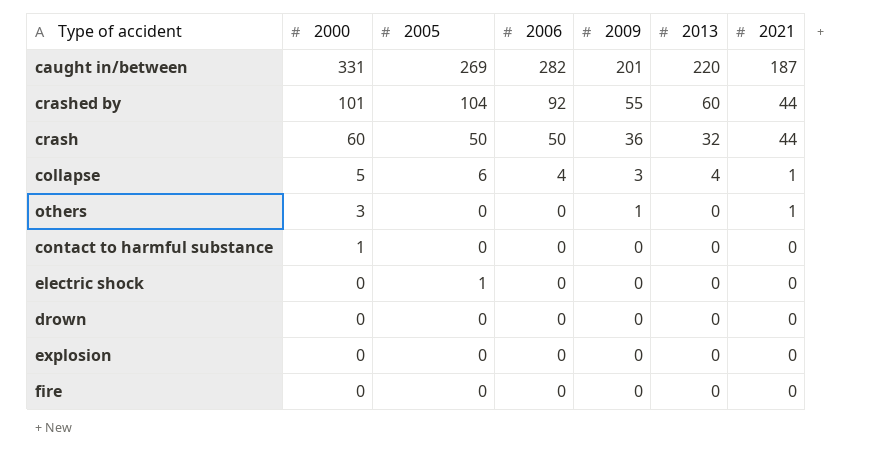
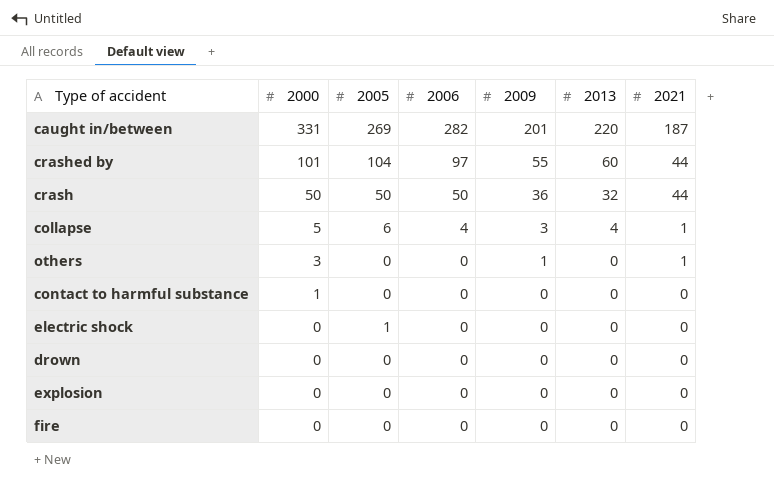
crashed by | 2006: 92 -> 97
crash | 2000: 60 -> 50

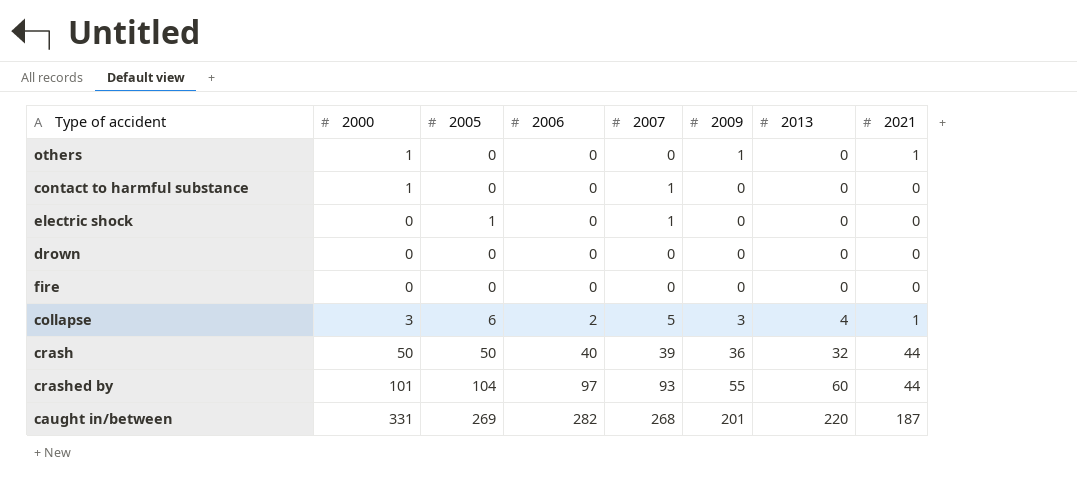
row order: 2000 descending -> 2006 ascending
column 2007 | position: none -> 5
row explosion: 0 | 0 | 0 | 0 | 0 | 0 -> none
others | 2000: 3 -> 1
collapse | 2000: 5 -> 3
collapse | 2006: 4 -> 2
crash | 2006: 50 -> 40

